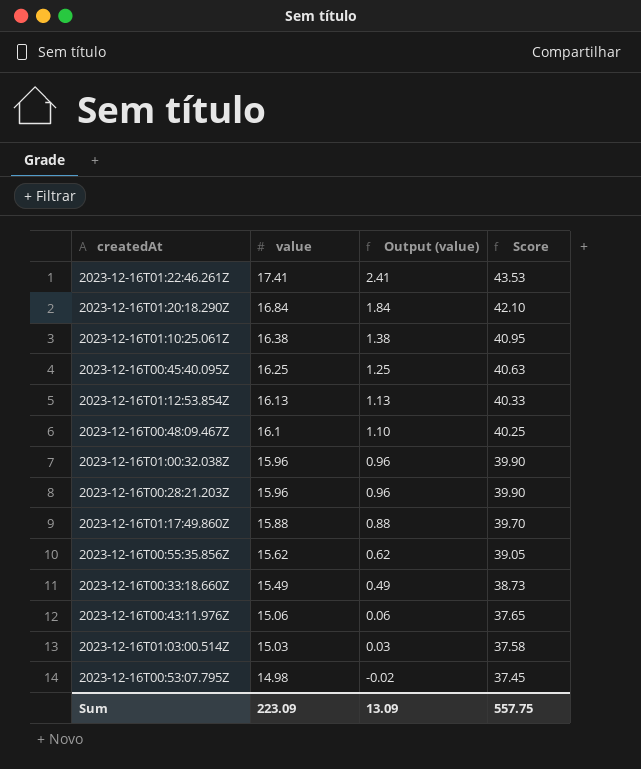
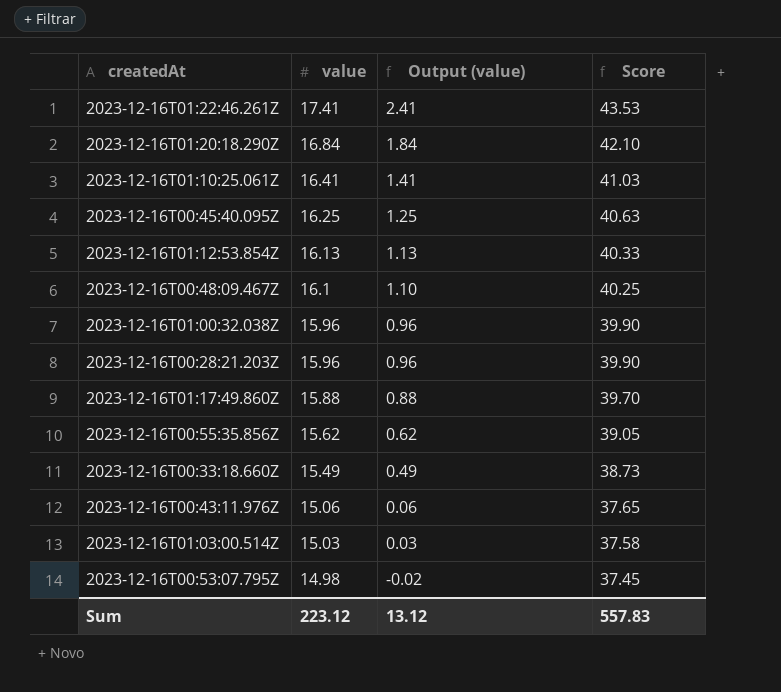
2023-12-16T01:10:25.061Z | value: 16.38 -> 16.41
2023-12-16T01:10:25.061Z | Output (value): 1.38 -> 1.41
2023-12-16T01:10:25.061Z | Score: 40.95 -> 41.03
Sum | value: 223.09 -> 223.12
Sum | Output (value): 13.09 -> 13.12
Sum | Score: 557.75 -> 557.83

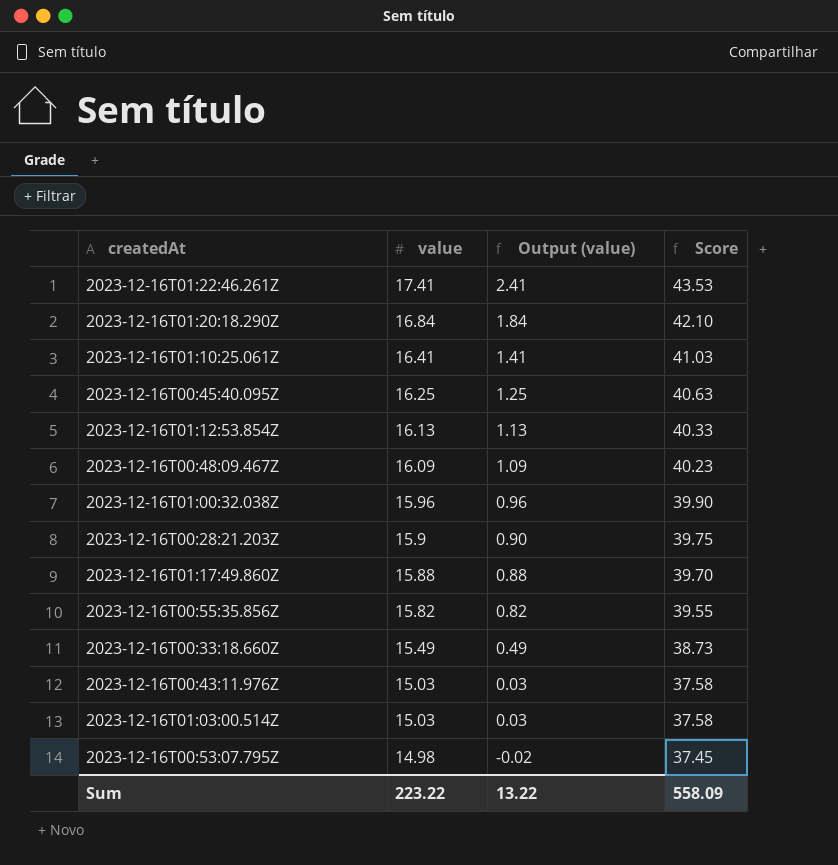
2023-12-16T00:48:09.467Z | value: 16.1 -> 16.09
2023-12-16T00:48:09.467Z | Output (value): 1.10 -> 1.09
2023-12-16T00:48:09.467Z | Score: 40.25 -> 40.23
2023-12-16T00:28:21.203Z | value: 15.96 -> 15.9
2023-12-16T00:28:21.203Z | Output (value): 0.96 -> 0.90
2023-12-16T00:28:21.203Z | Score: 39.90 -> 39.75
2023-12-16T00:55:35.856Z | value: 15.62 -> 15.82
2023-12-16T00:55:35.856Z | Output (value): 0.62 -> 0.82
2023-12-16T00:55:35.856Z | Score: 39.05 -> 39.55
2023-12-16T00:43:11.976Z | value: 15.06 -> 15.03
2023-12-16T00:43:11.976Z | Output (value): 0.06 -> 0.03
2023-12-16T00:43:11.976Z | Score: 37.65 -> 37.58
Sum | value: 223.12 -> 223.22
Sum | Output (value): 13.12 -> 13.22
Sum | Score: 557.83 -> 558.09

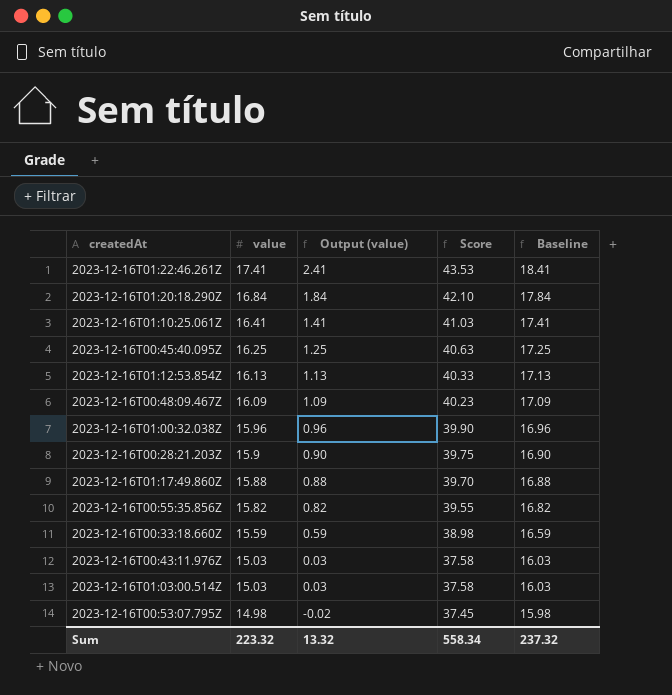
column Baseline | formula: none -> [value] + 1
2023-12-16T00:33:18.660Z | value: 15.49 -> 15.59
2023-12-16T00:33:18.660Z | Output (value): 0.49 -> 0.59
2023-12-16T00:33:18.660Z | Score: 38.73 -> 38.98
Sum | value: 223.22 -> 223.32
Sum | Output (value): 13.22 -> 13.32
Sum | Score: 558.09 -> 558.34

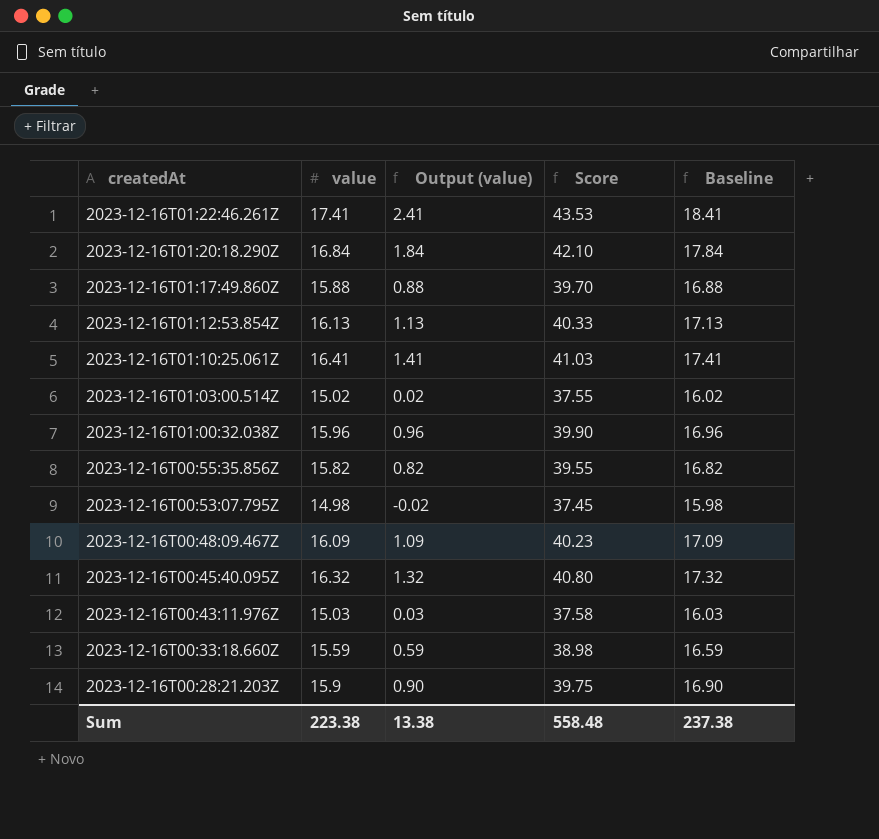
row order: value descending -> createdAt descending
2023-12-16T01:03:00.514Z | value: 15.03 -> 15.02
2023-12-16T01:03:00.514Z | Output (value): 0.03 -> 0.02
2023-12-16T01:03:00.514Z | Score: 37.58 -> 37.55
2023-12-16T01:03:00.514Z | Baseline: 16.03 -> 16.02
2023-12-16T00:45:40.095Z | value: 16.25 -> 16.32
2023-12-16T00:45:40.095Z | Output (value): 1.25 -> 1.32
2023-12-16T00:45:40.095Z | Score: 40.63 -> 40.80
2023-12-16T00:45:40.095Z | Baseline: 17.25 -> 17.32
Sum | value: 223.32 -> 223.38
Sum | Output (value): 13.32 -> 13.38
Sum | Score: 558.34 -> 558.48
Sum | Baseline: 237.32 -> 237.38

